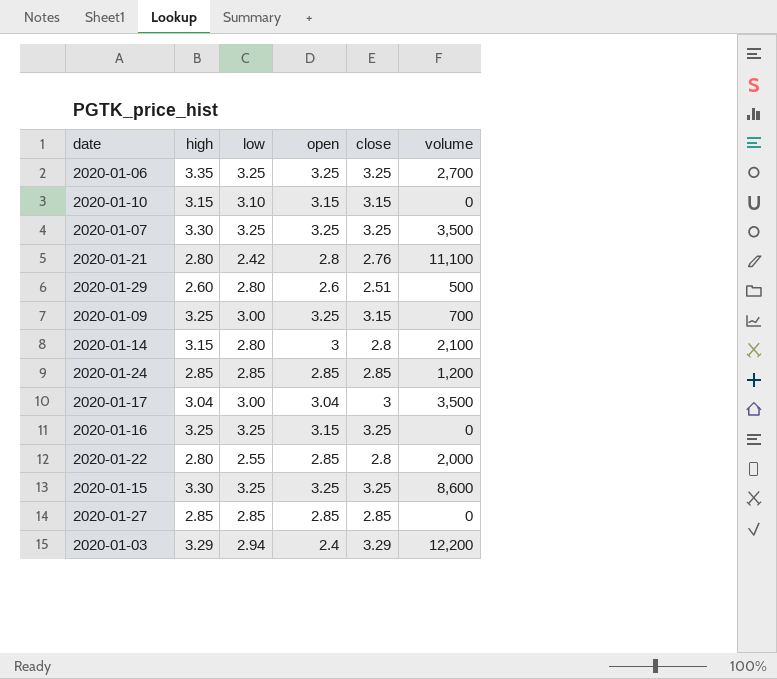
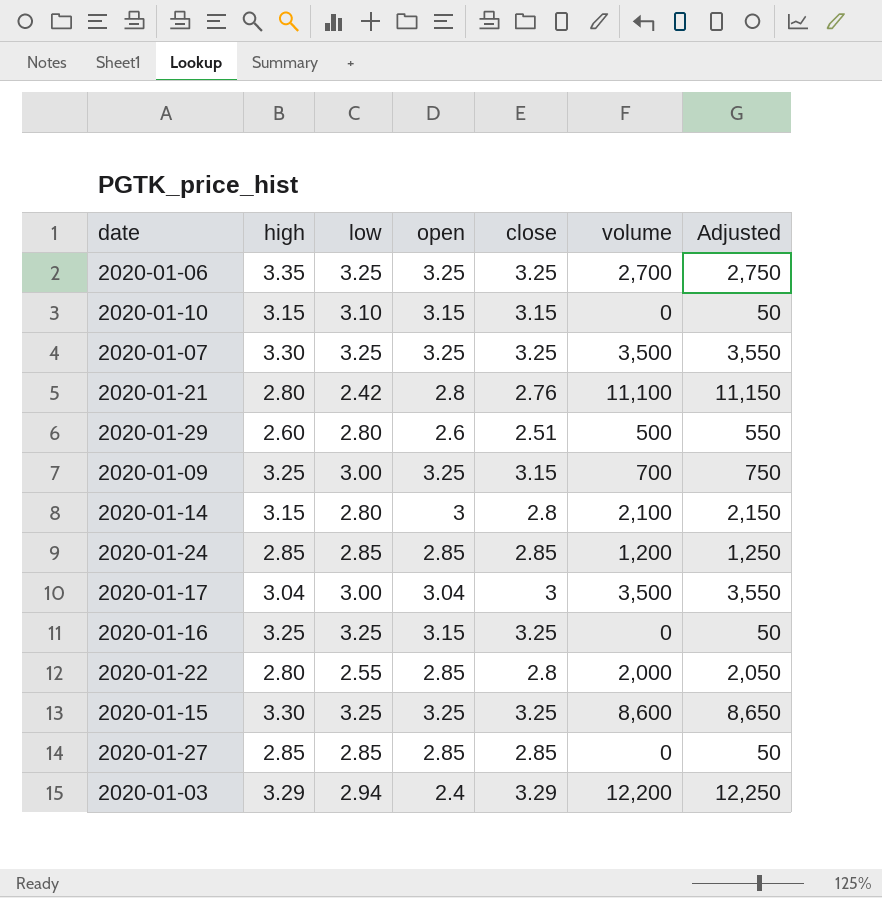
column Adjusted | formula: none -> [volume] + 50

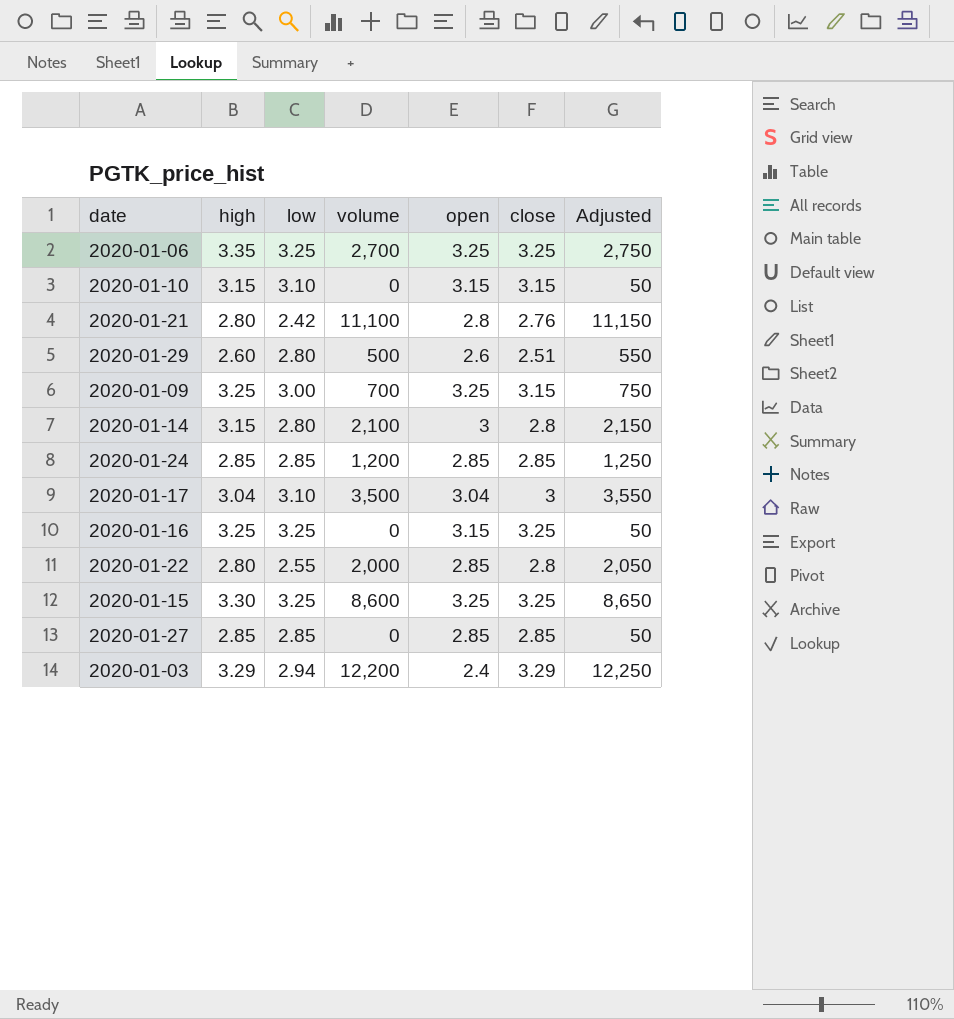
column volume | position: 6 -> 4
row 2020-01-07: 3.30 | 3.25 | 3.25 | 3.25 | 3,500 | 3,550 -> none
2020-01-17 | low: 3.00 -> 3.10

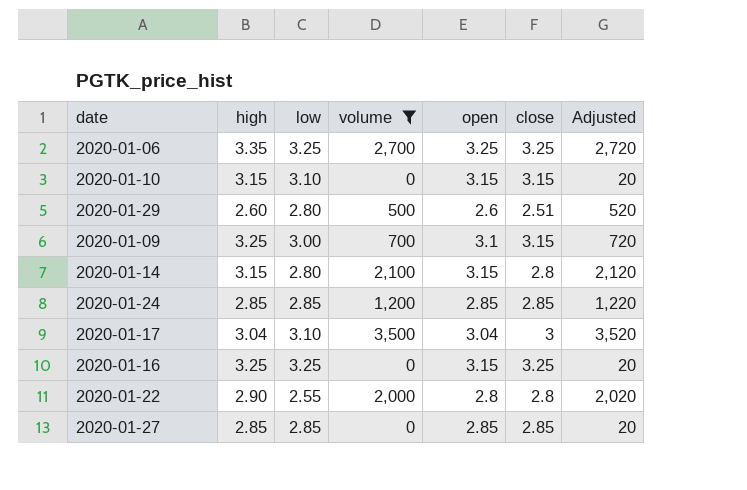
filter: none -> volume <= 3,500
column Adjusted | formula: [volume] + 50 -> [volume] + 20
2020-01-09 | open: 3.25 -> 3.1
2020-01-14 | open: 3 -> 3.15
2020-01-22 | high: 2.80 -> 2.90
2020-01-22 | open: 2.85 -> 2.8

